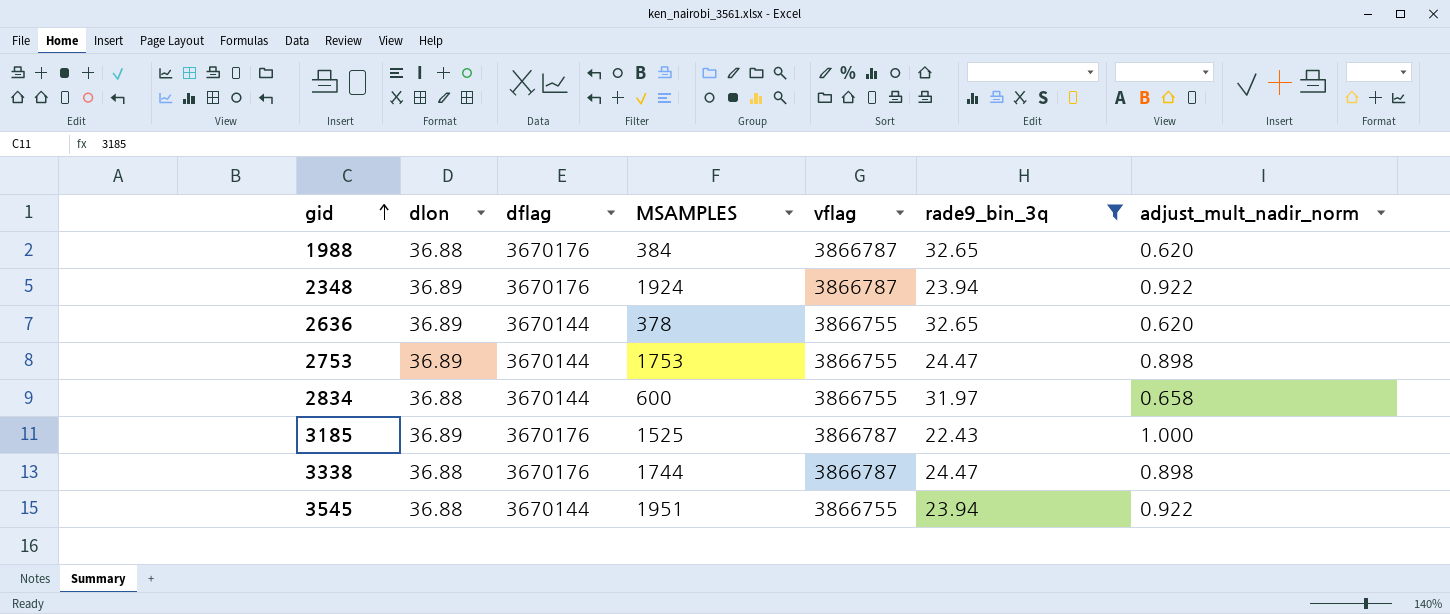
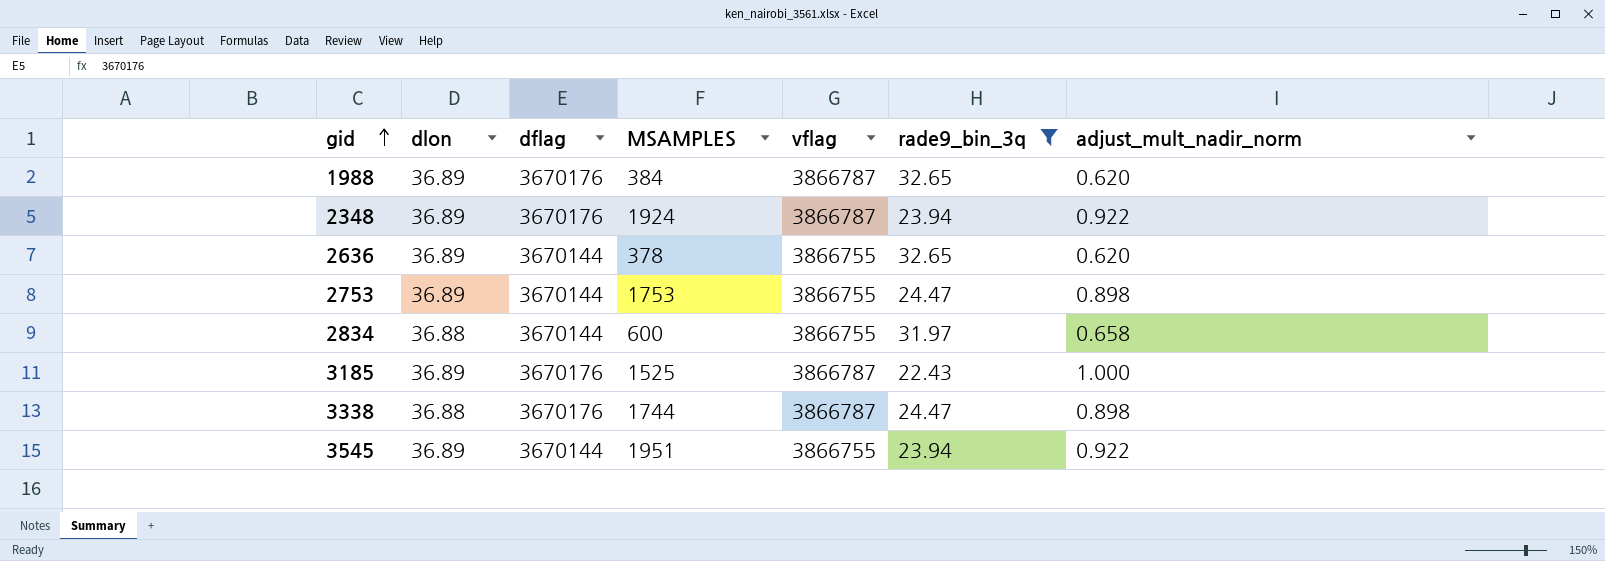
1988 | dlon: 36.88 -> 36.89
3545 | dlon: 36.88 -> 36.89

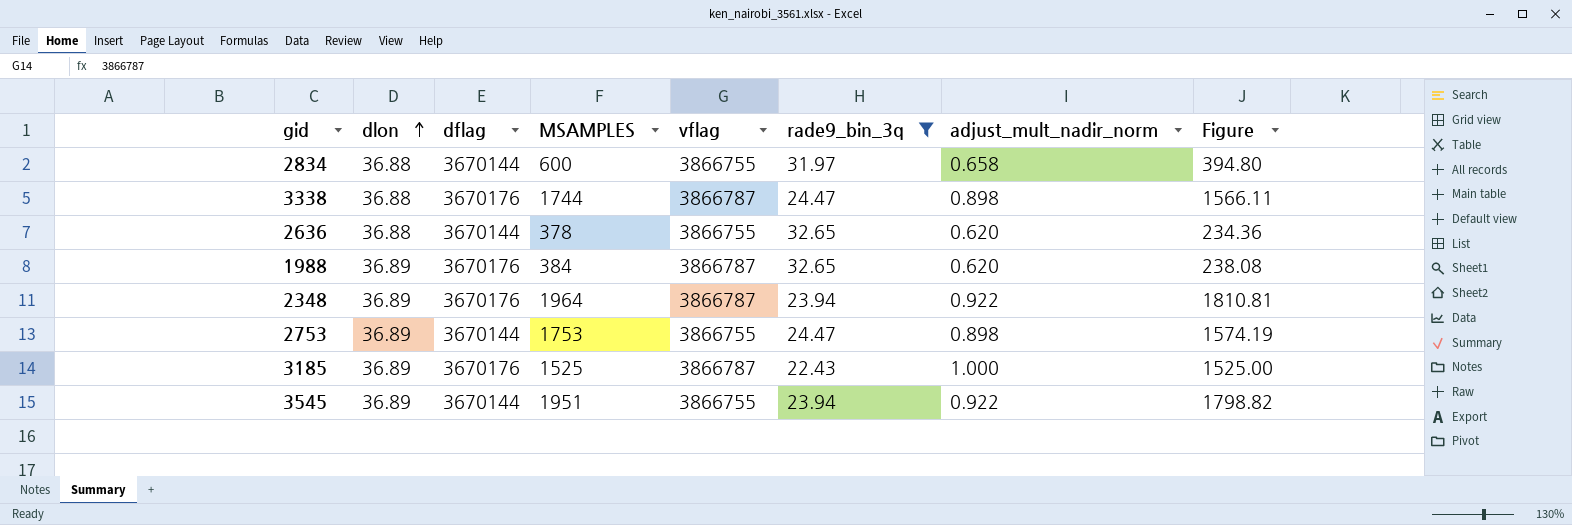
row order: gid ascending -> dlon ascending
column Figure | formula: none -> [MSAMPLES] * [adjust_mult_nadir_norm]
2636 | dlon: 36.89 -> 36.88
2348 | MSAMPLES: 1924 -> 1964

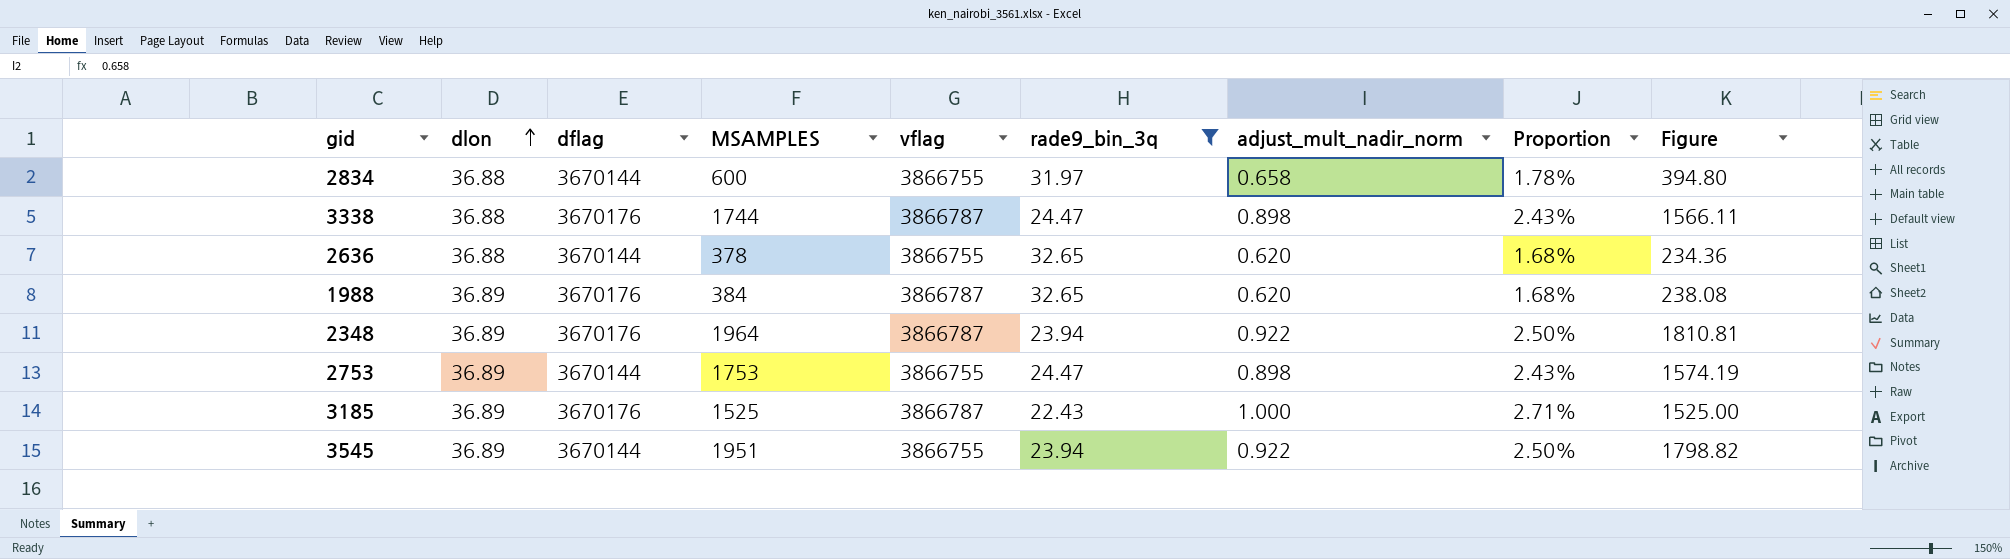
column Proportion | formula: none -> [adjust_mult_nadir_norm] / [dlon]

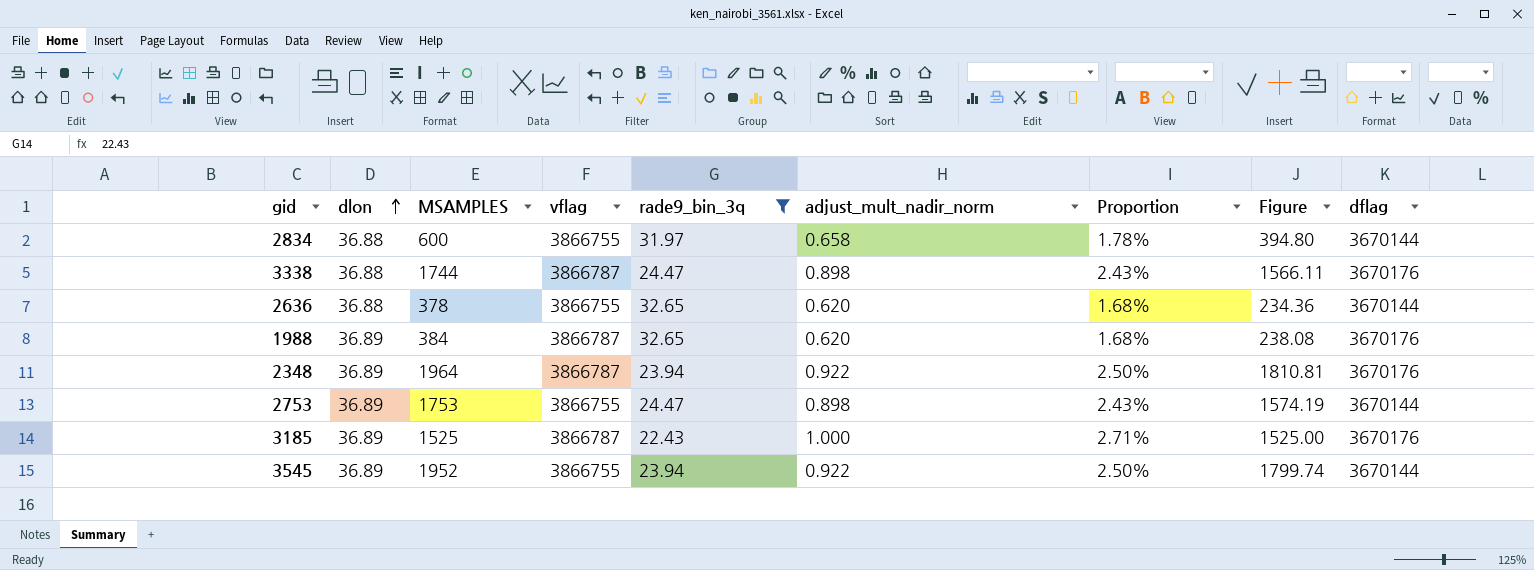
column dflag | position: 3 -> 9
3545 | MSAMPLES: 1951 -> 1952
3545 | Figure: 1798.82 -> 1799.74

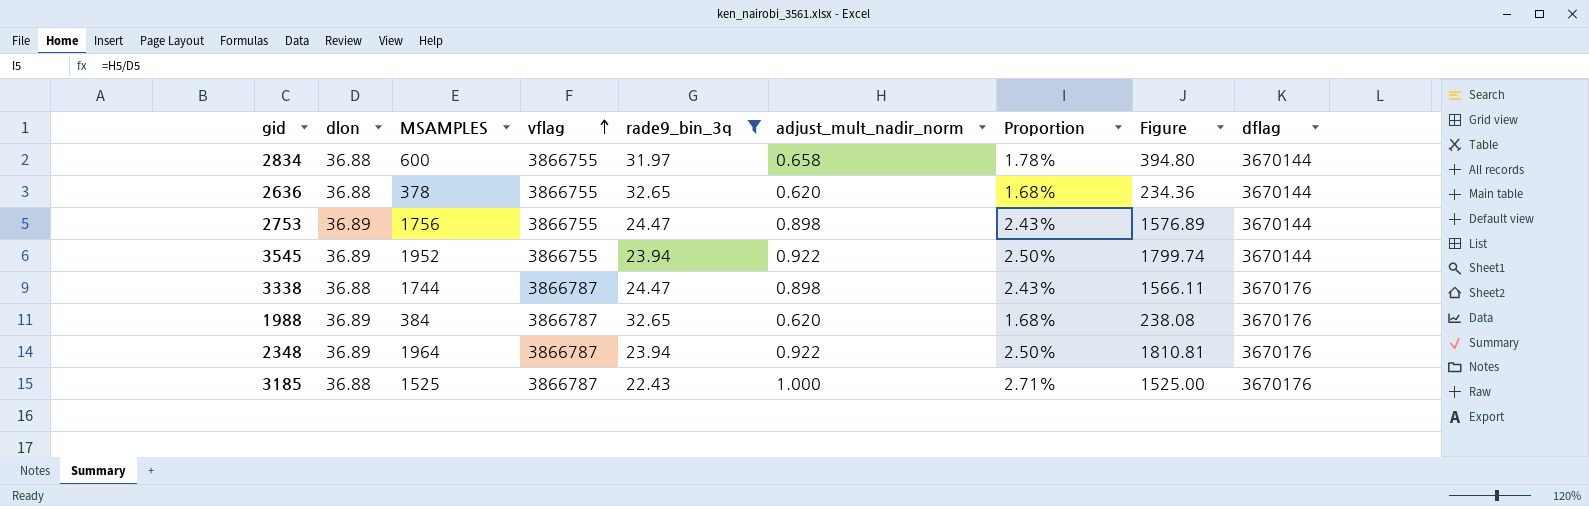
row order: dlon ascending -> vflag ascending
2753 | MSAMPLES: 1753 -> 1756
2753 | Figure: 1574.19 -> 1576.89
3185 | dlon: 36.89 -> 36.88

